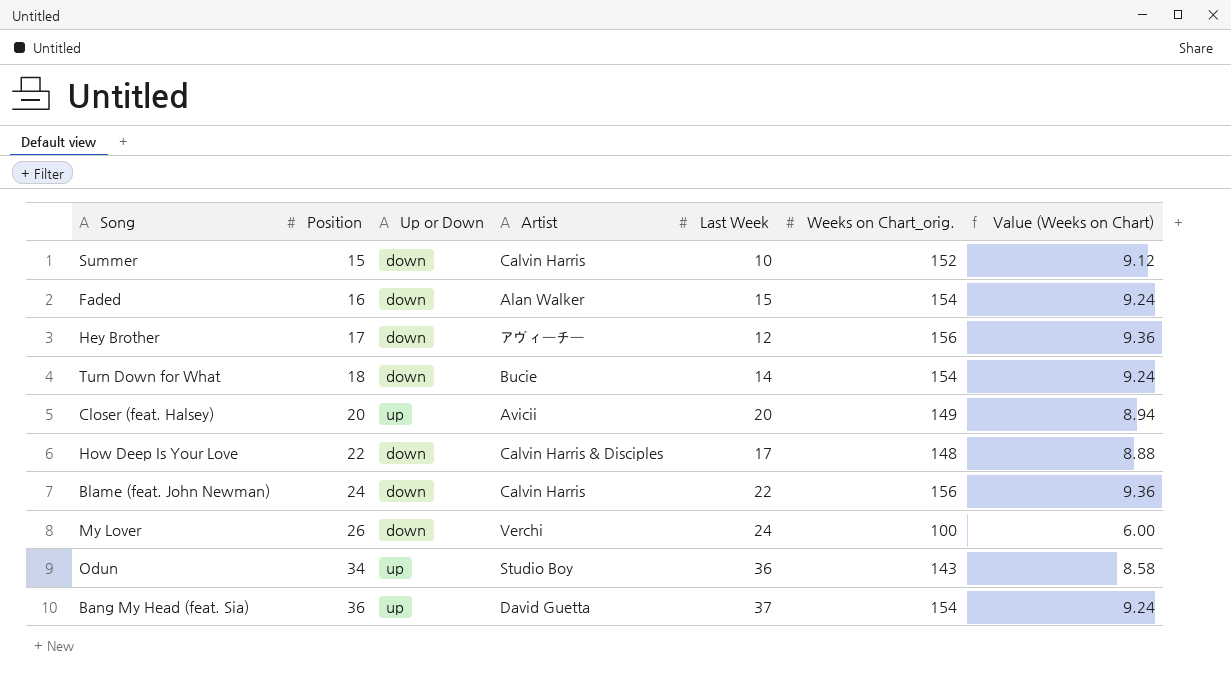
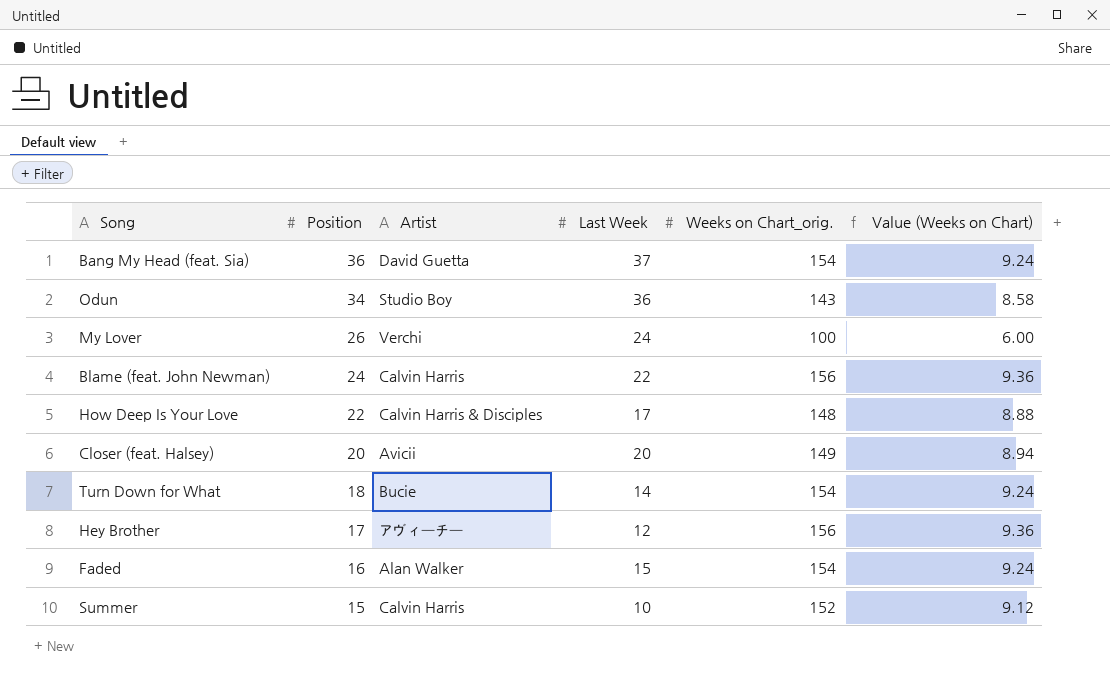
row order: Position ascending -> Position descending
column Up or Down | position: 3 -> none

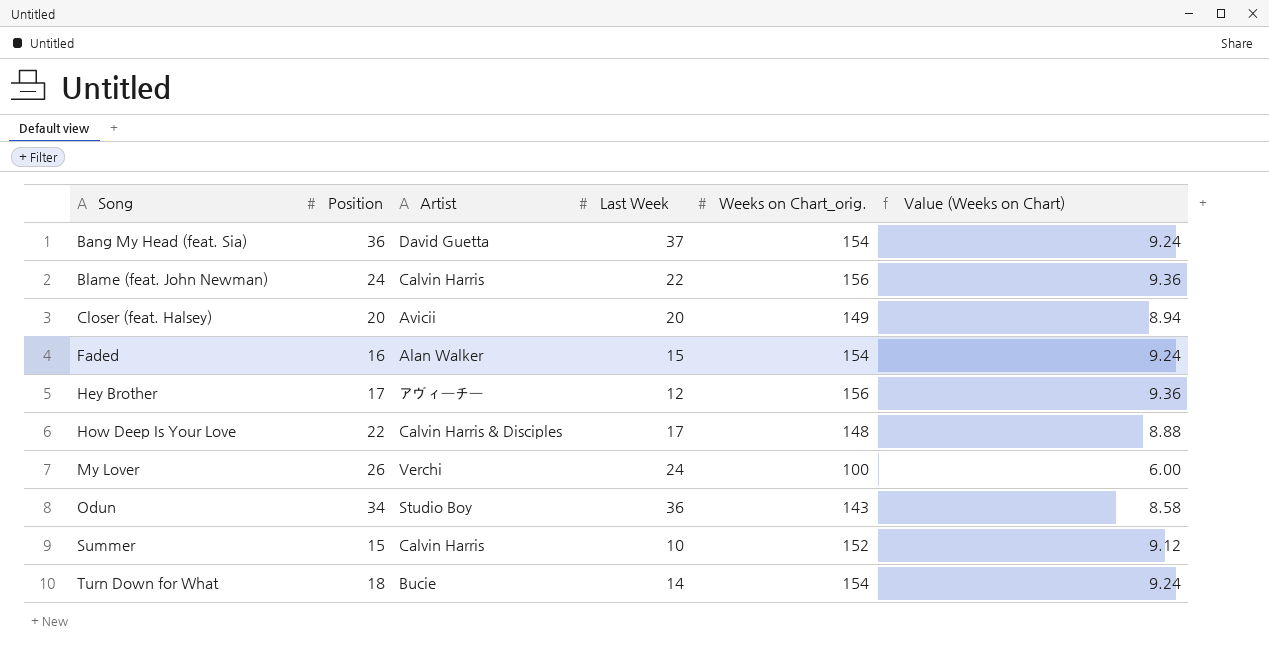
row order: Position descending -> Song ascending

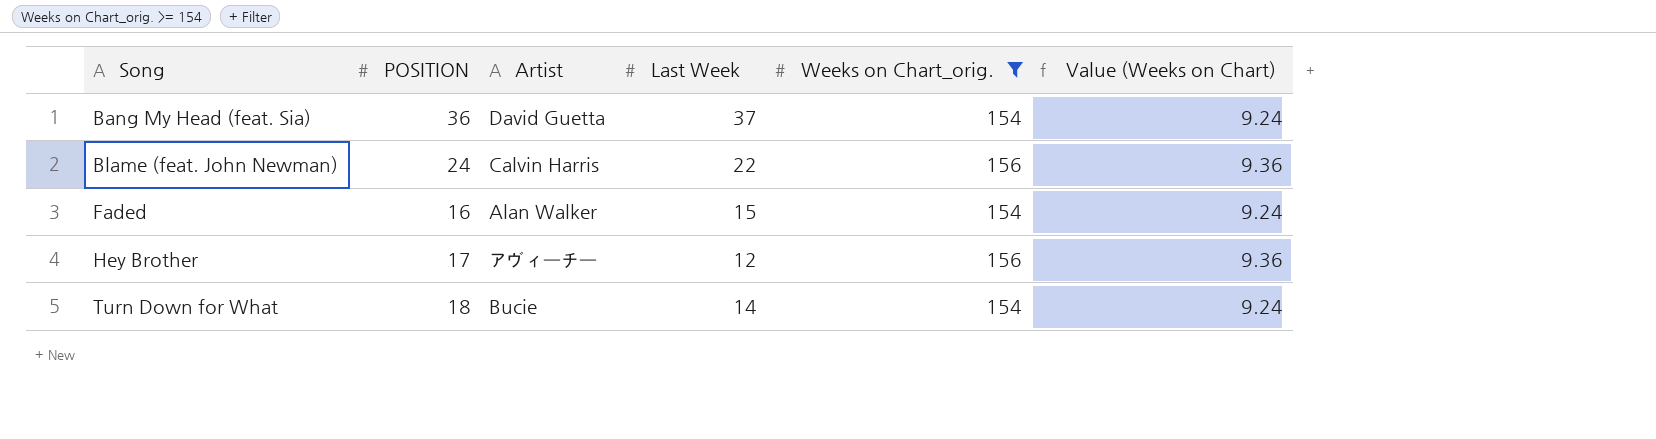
filter: none -> Weeks on Chart_orig. >= 154
column name: Position -> POSITION

